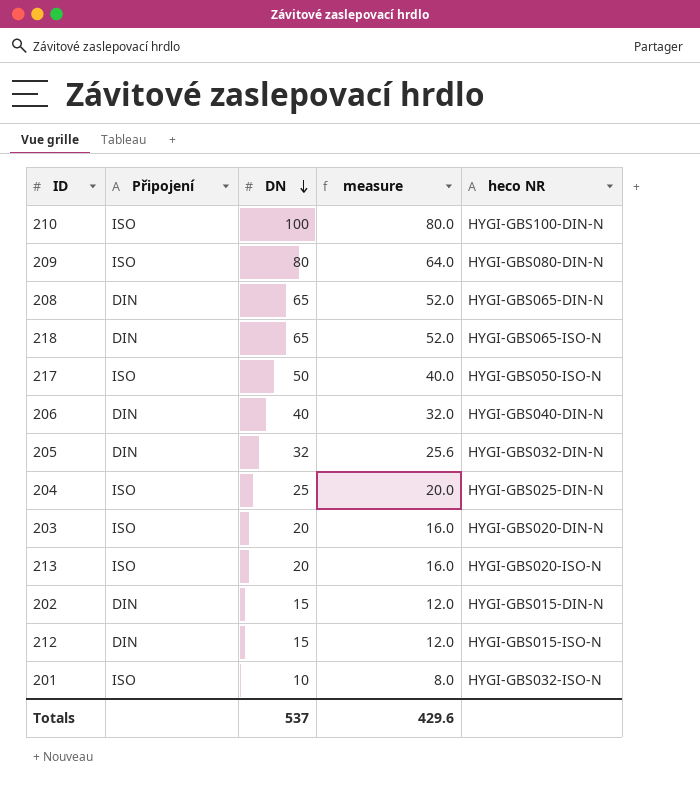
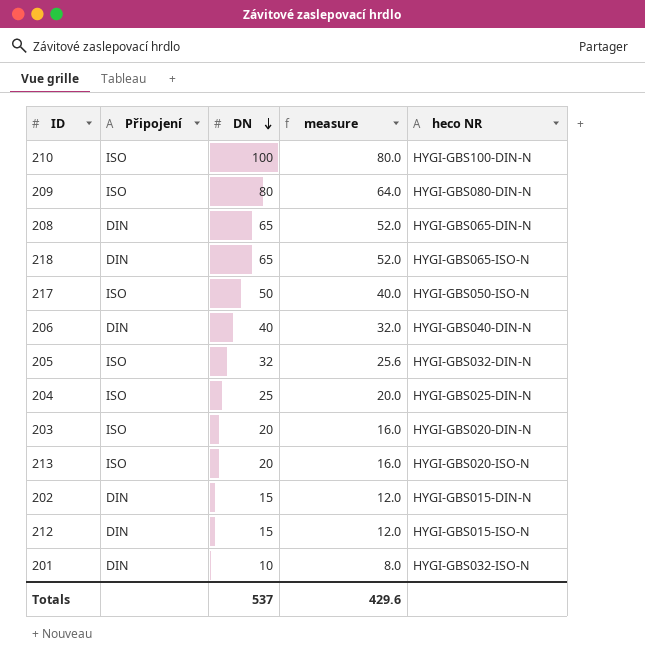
205 | Připojení: DIN -> ISO
201 | Připojení: ISO -> DIN

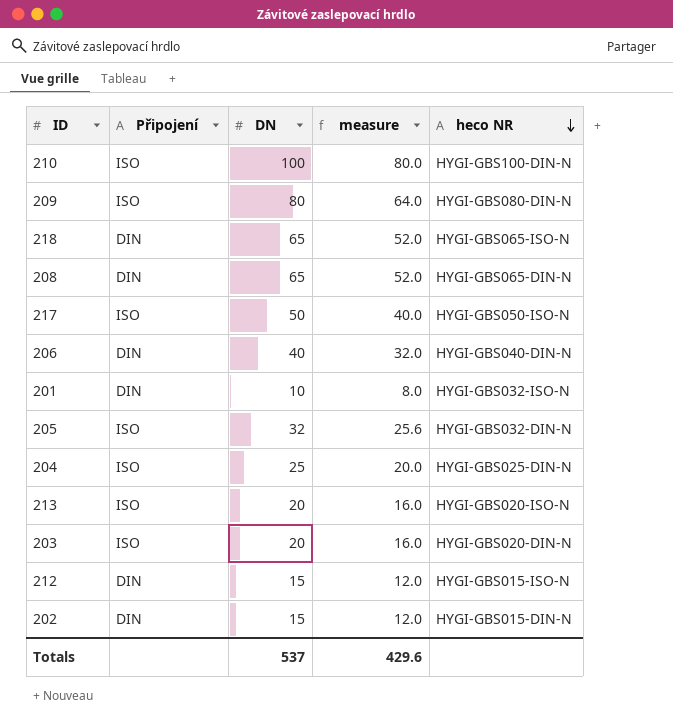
row order: DN descending -> heco NR descending

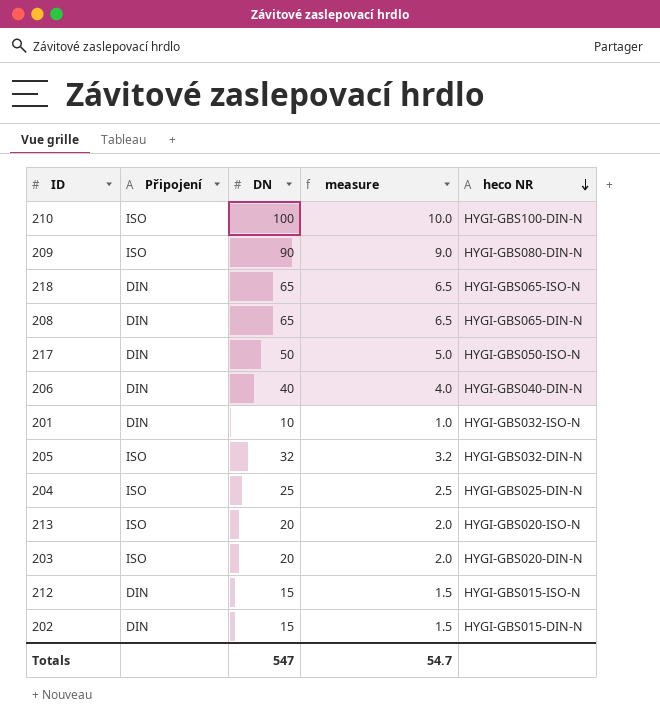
column measure | formula: [DN] * 0.8 -> [DN] * 0.1
209 | DN: 80 -> 90
217 | Připojení: ISO -> DIN
Totals | DN: 537 -> 547
Totals | measure: 429.6 -> 54.7

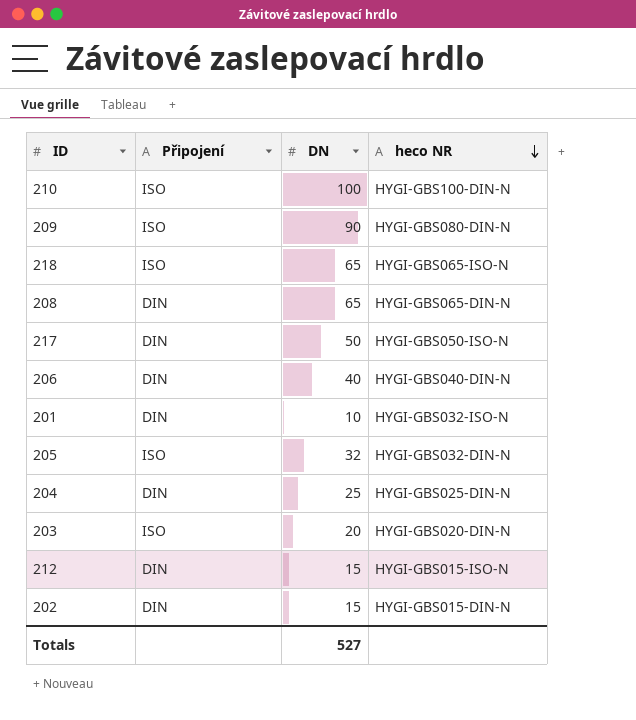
column measure | formula: [DN] * 0.1 -> none
row 213: ISO | 20 | 2.0 | HYGI-GBS020-ISO-N -> none
218 | Připojení: DIN -> ISO
204 | Připojení: ISO -> DIN
Totals | DN: 547 -> 527

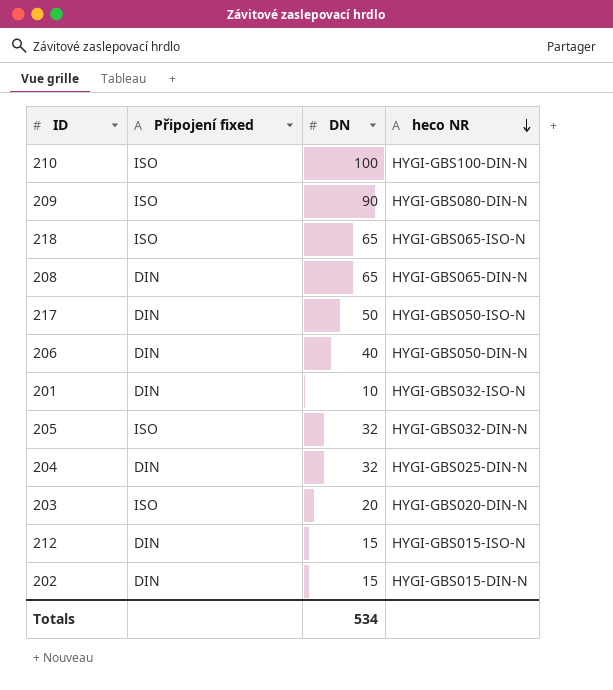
column name: Připojení -> Připojení fixed
206 | heco NR: HYGI-GBS040-DIN-N -> HYGI-GBS050-DIN-N
204 | DN: 25 -> 32
Totals | DN: 527 -> 534

